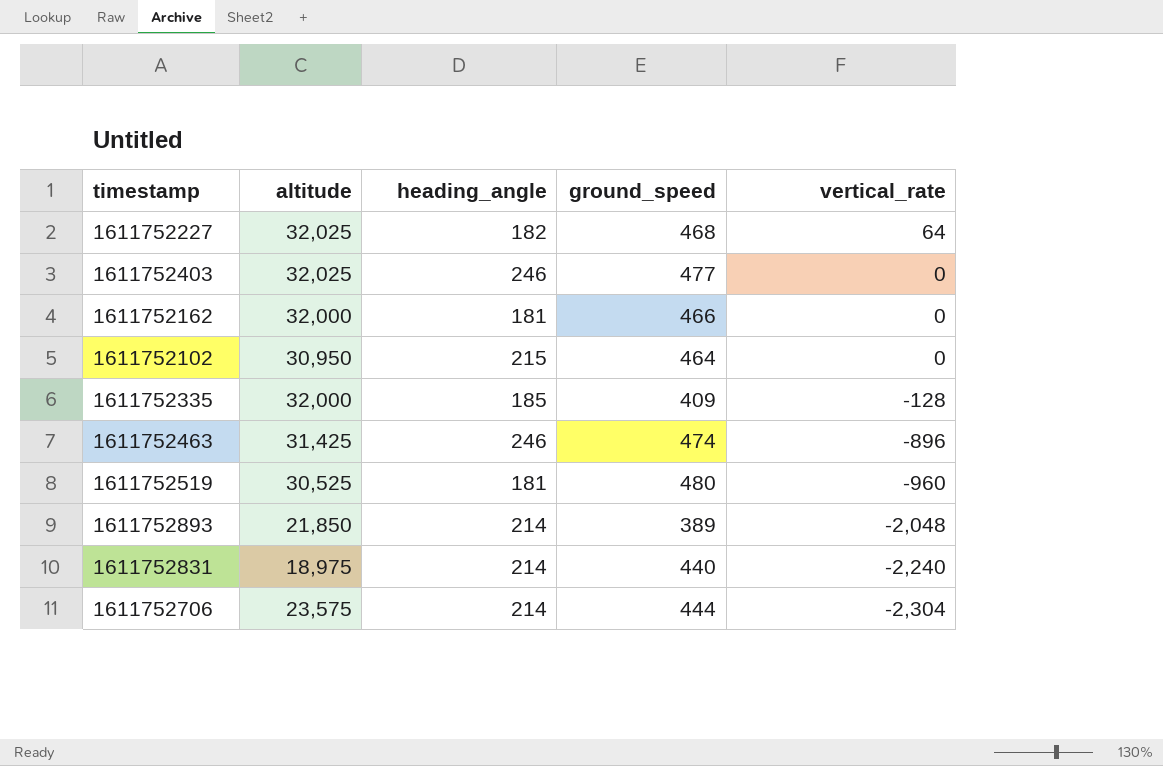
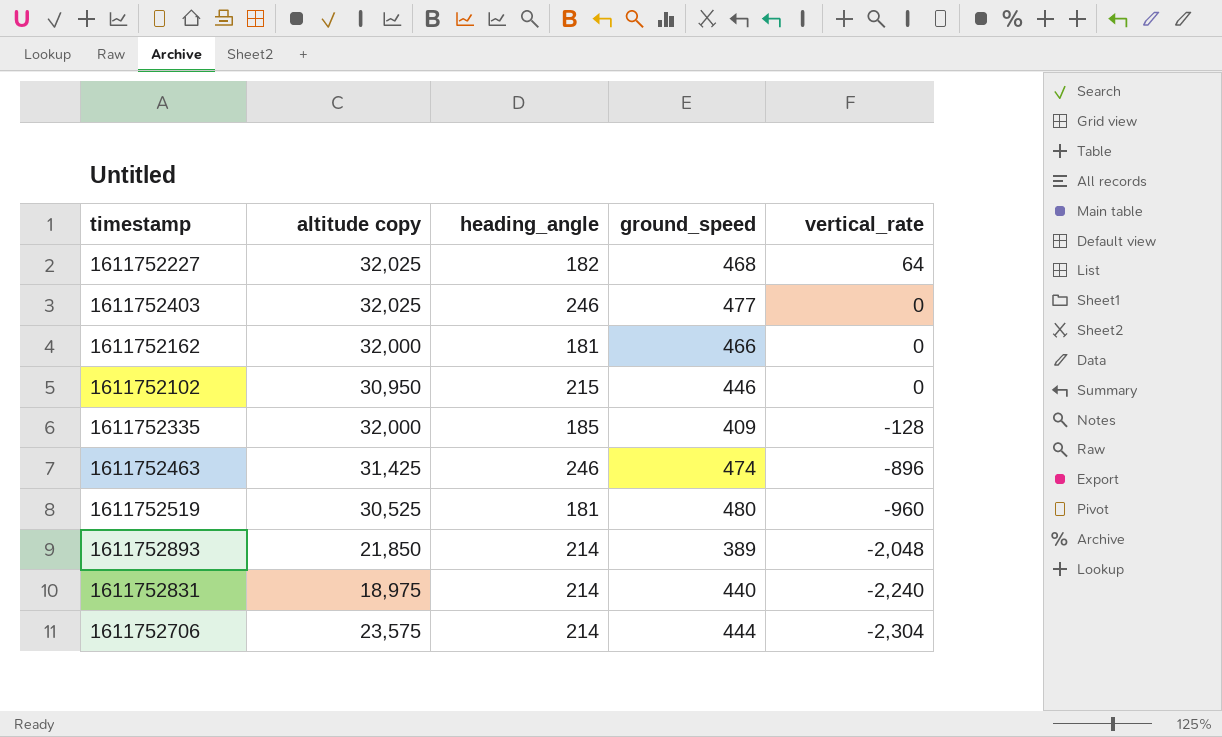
column name: altitude -> altitude copy
1611752102 | ground_speed: 464 -> 446

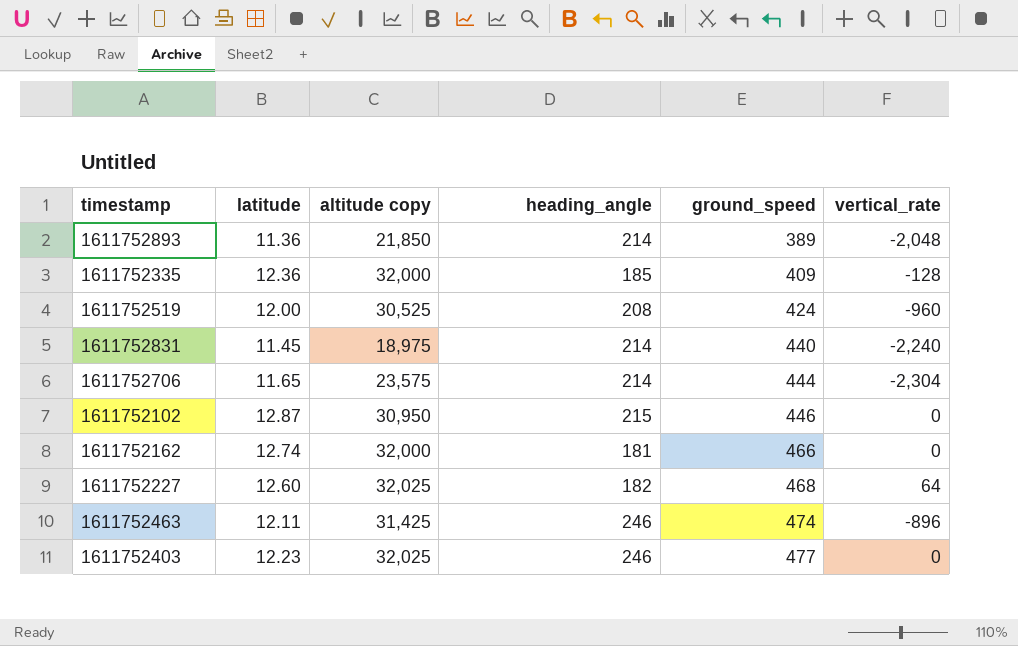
row order: vertical_rate descending -> ground_speed ascending
column latitude | position: none -> 2
1611752519 | heading_angle: 181 -> 208
1611752519 | ground_speed: 480 -> 424

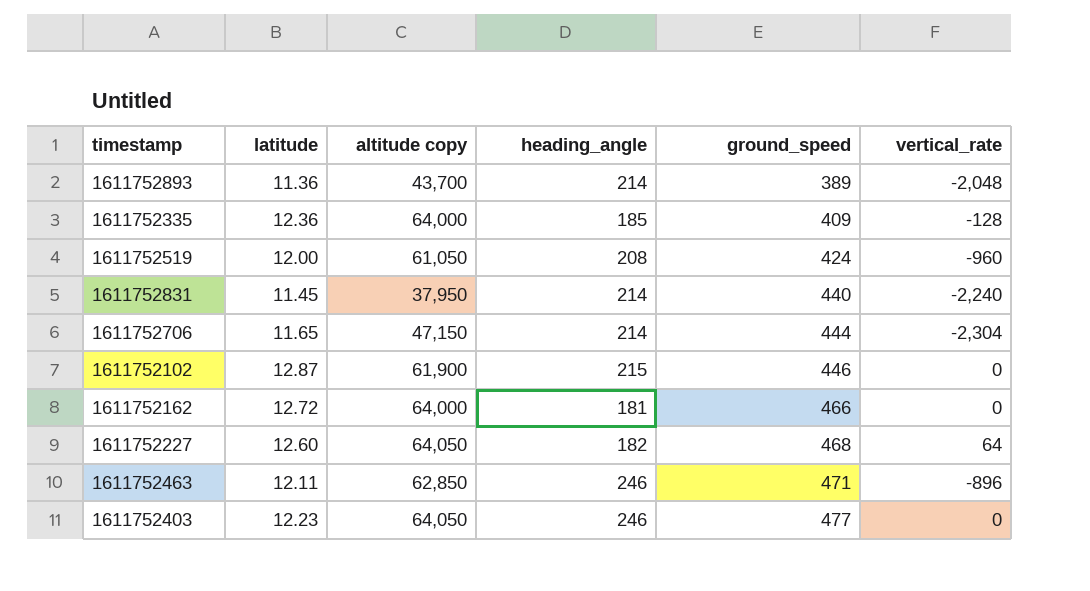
1611752893 | altitude copy: 21,850 -> 43,700
1611752335 | altitude copy: 32,000 -> 64,000
1611752519 | altitude copy: 30,525 -> 61,050
1611752831 | altitude copy: 18,975 -> 37,950
1611752706 | altitude copy: 23,575 -> 47,150
1611752102 | altitude copy: 30,950 -> 61,900
1611752162 | latitude: 12.74 -> 12.72
1611752162 | altitude copy: 32,000 -> 64,000
1611752227 | altitude copy: 32,025 -> 64,050
1611752463 | altitude copy: 31,425 -> 62,850
1611752463 | ground_speed: 474 -> 471
1611752403 | altitude copy: 32,025 -> 64,050

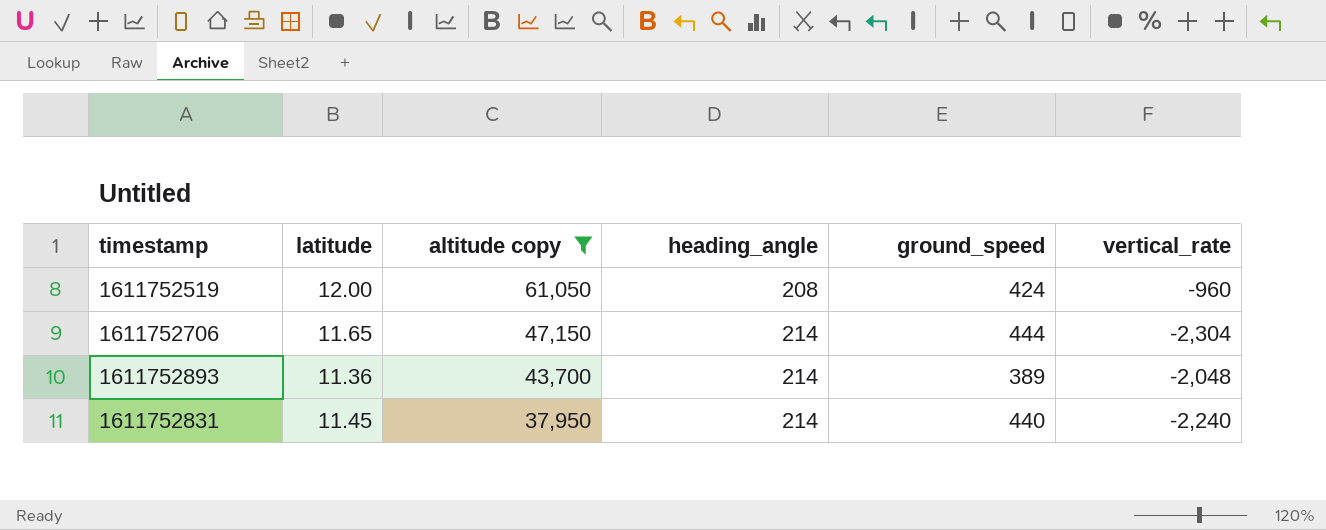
filter: none -> altitude copy <= 61,050
row order: ground_speed ascending -> altitude copy descending

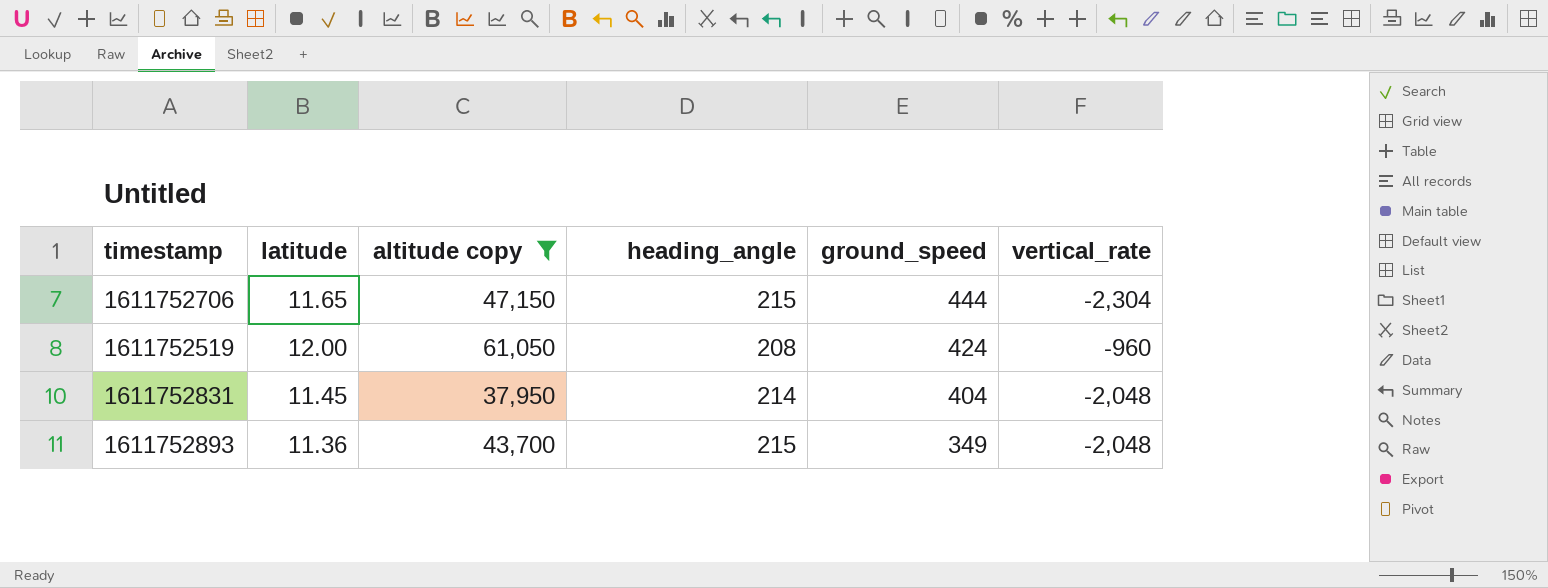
row order: altitude copy descending -> ground_speed descending
1611752706 | heading_angle: 214 -> 215
1611752831 | ground_speed: 440 -> 404
1611752831 | vertical_rate: -2,240 -> -2,048
1611752893 | heading_angle: 214 -> 215
1611752893 | ground_speed: 389 -> 349

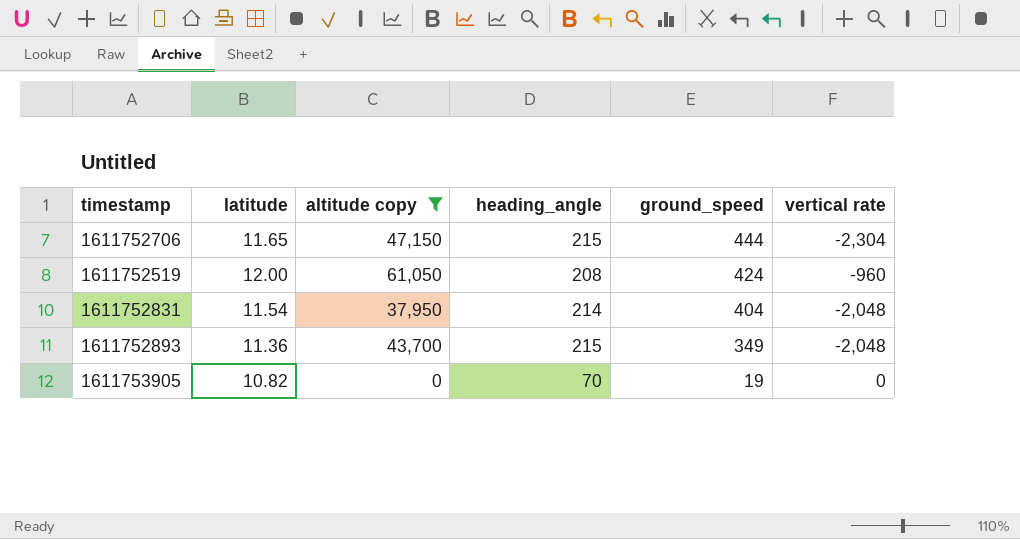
column name: vertical_rate -> vertical rate
1611752831 | latitude: 11.45 -> 11.54
row 1611753905: none -> 10.82 | 0 | 70 | 19 | 0

